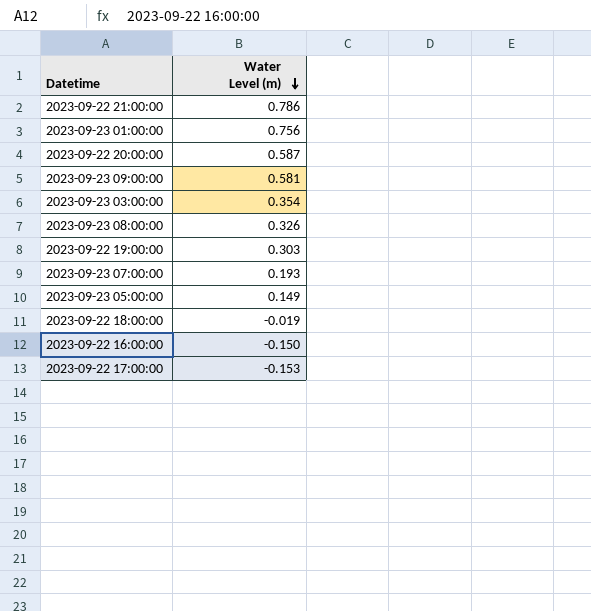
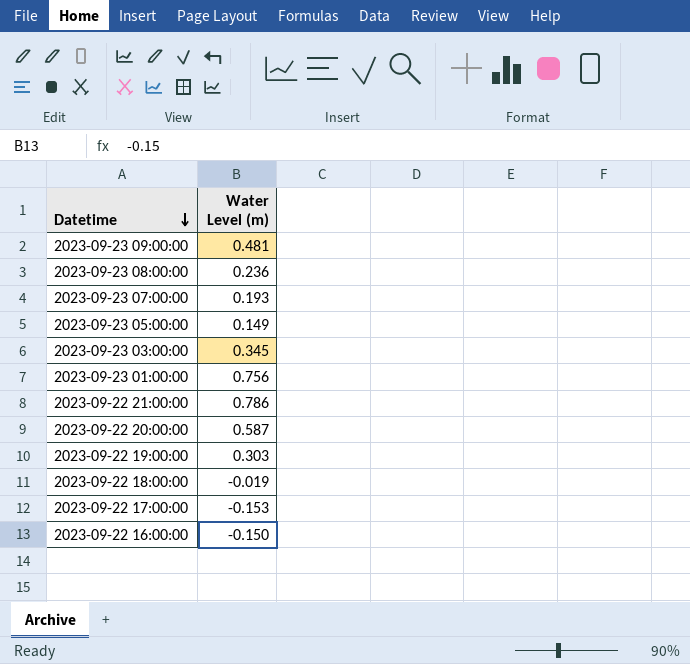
row order: Water Level (m) descending -> Datetime descending
2023-09-23 09:00:00 | Water Level (m): 0.581 -> 0.481
2023-09-23 08:00:00 | Water Level (m): 0.326 -> 0.236
2023-09-23 03:00:00 | Water Level (m): 0.354 -> 0.345

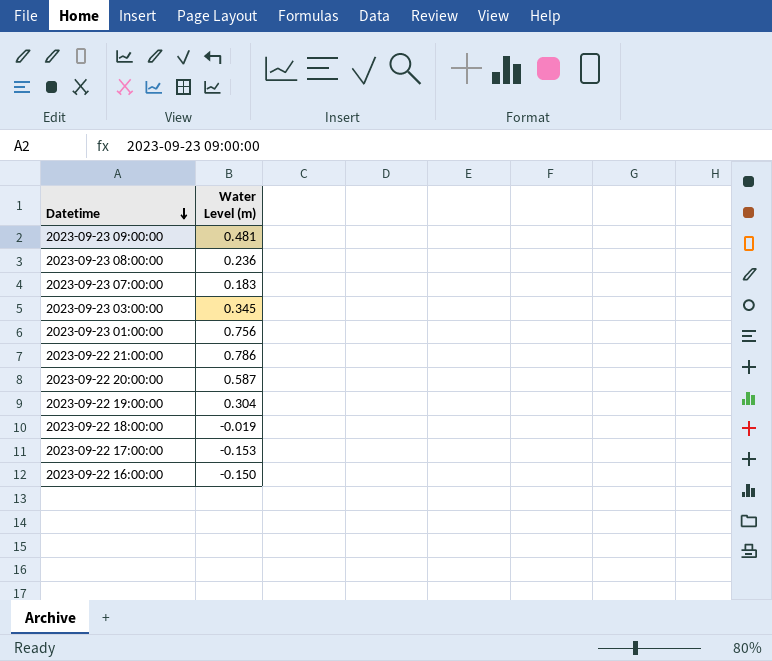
row 2023-09-23 05:00:00: 0.149 -> none
2023-09-23 07:00:00 | Water Level (m): 0.193 -> 0.183
2023-09-22 19:00:00 | Water Level (m): 0.303 -> 0.304

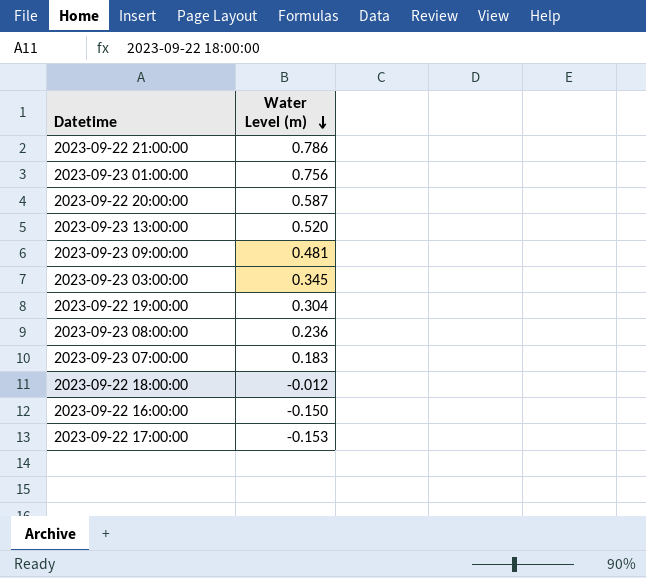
row order: Datetime descending -> Water Level (m) descending
row 2023-09-23 13:00:00: none -> 0.520
2023-09-22 18:00:00 | Water Level (m): -0.019 -> -0.012

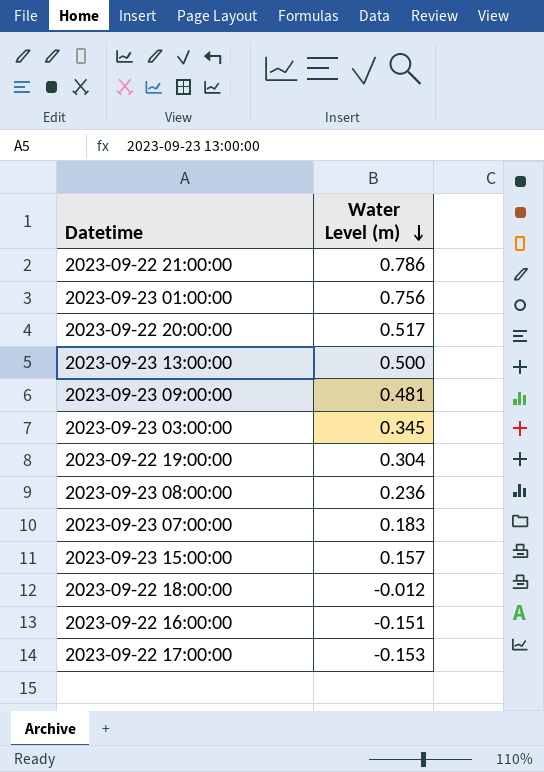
2023-09-22 20:00:00 | Water Level (m): 0.587 -> 0.517
2023-09-23 13:00:00 | Water Level (m): 0.520 -> 0.500
row 2023-09-23 15:00:00: none -> 0.157
2023-09-22 16:00:00 | Water Level (m): -0.150 -> -0.151

